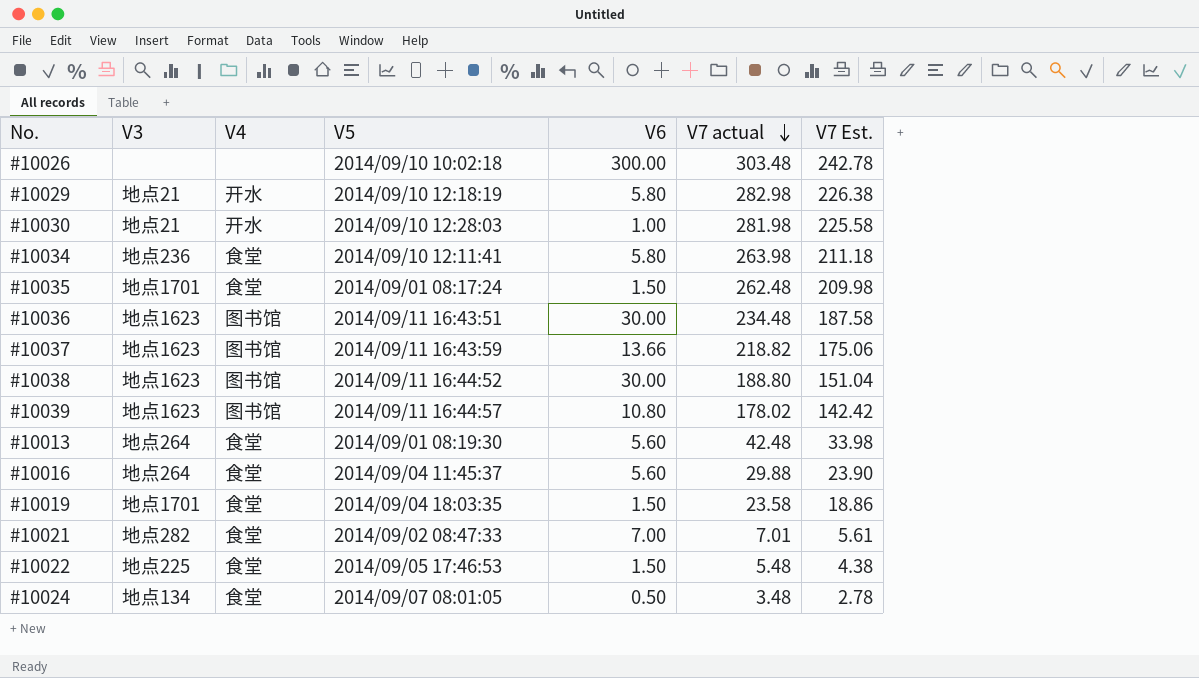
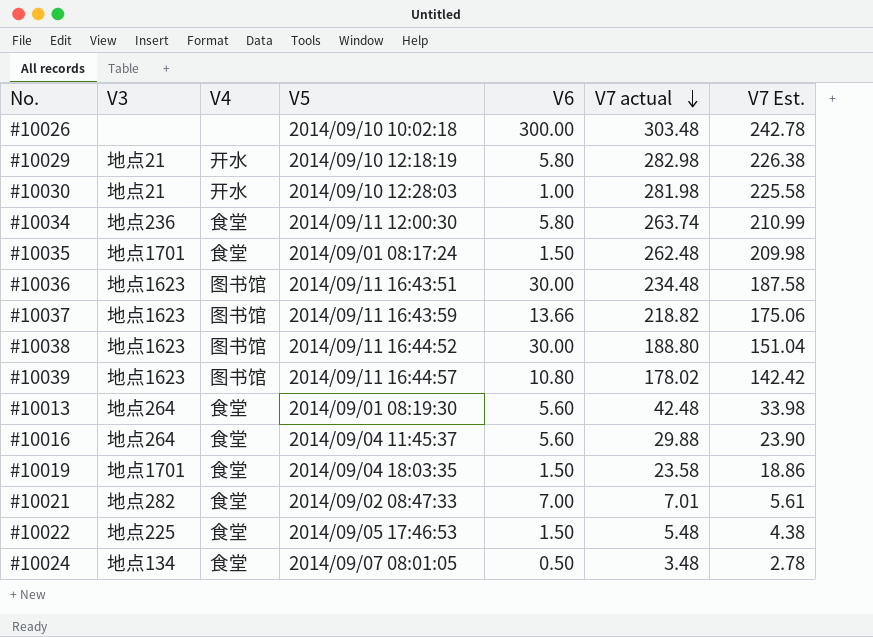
#10034 | V5: 2014/09/10 12:11:41 -> 2014/09/11 12:00:30
#10034 | V7 actual: 263.98 -> 263.74
#10034 | V7 Est.: 211.18 -> 210.99

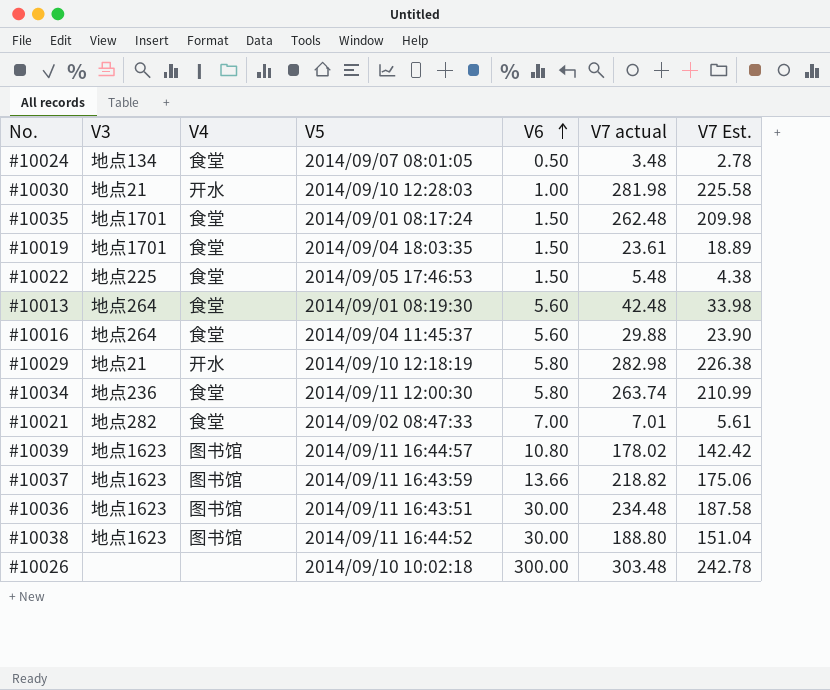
row order: V7 actual descending -> V6 ascending
#10019 | V7 actual: 23.58 -> 23.61
#10019 | V7 Est.: 18.86 -> 18.89

